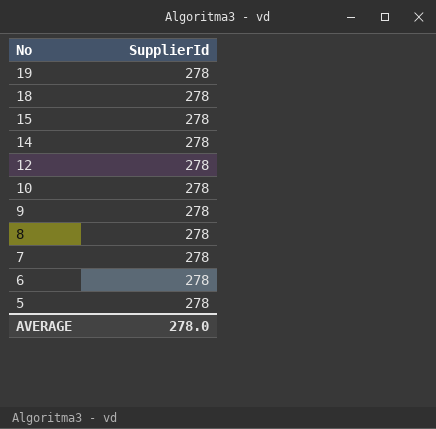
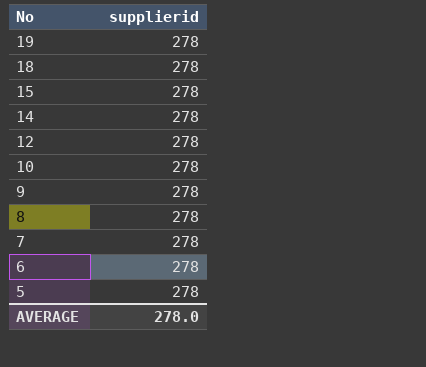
column name: SupplierId -> supplierid

